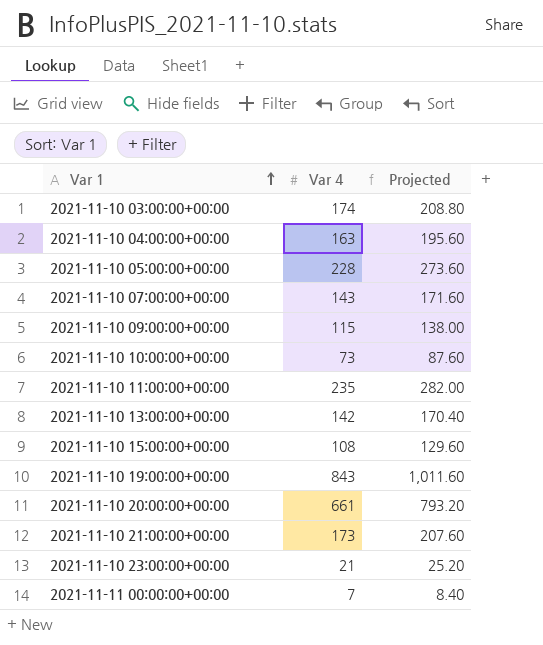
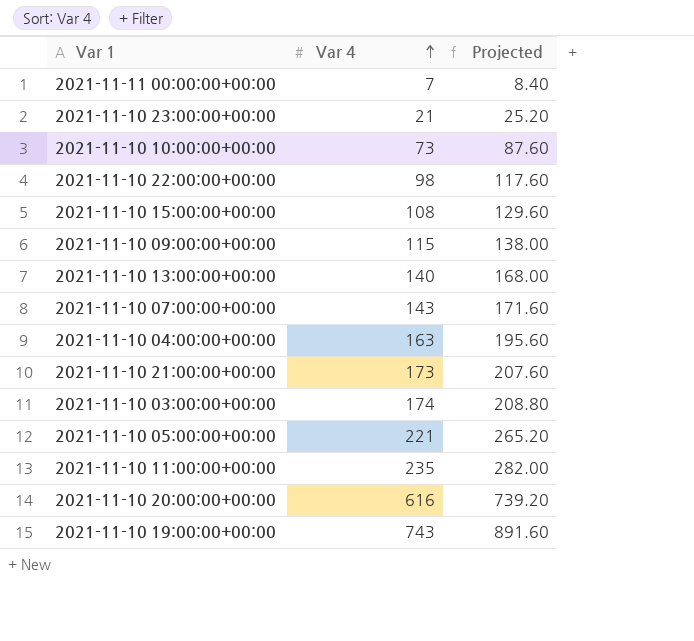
row order: Var 1 ascending -> Var 4 ascending
row 2021-11-10 22:00:00+00:00: none -> 98 | 117.60
2021-11-10 13:00:00+00:00 | Var 4: 142 -> 140
2021-11-10 13:00:00+00:00 | Projected: 170.40 -> 168.00
2021-11-10 05:00:00+00:00 | Var 4: 228 -> 221
2021-11-10 05:00:00+00:00 | Projected: 273.60 -> 265.20
2021-11-10 20:00:00+00:00 | Var 4: 661 -> 616
2021-11-10 20:00:00+00:00 | Projected: 793.20 -> 739.20
2021-11-10 19:00:00+00:00 | Var 4: 843 -> 743
2021-11-10 19:00:00+00:00 | Projected: 1,011.60 -> 891.60

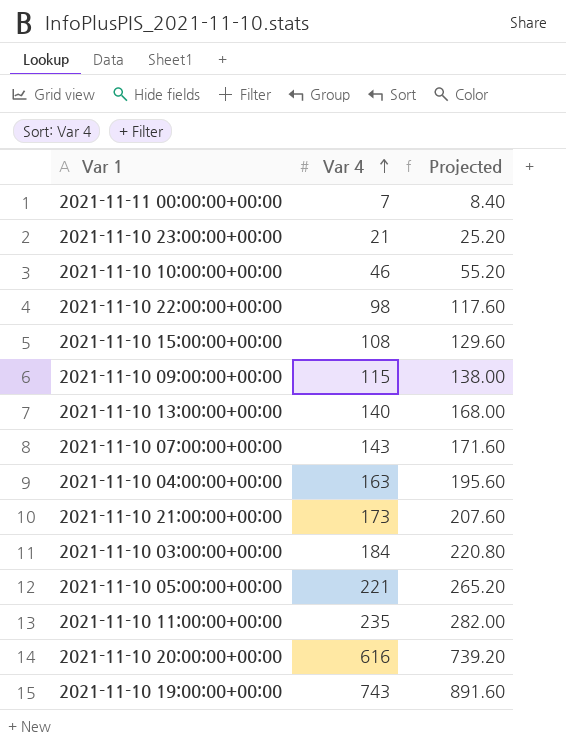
2021-11-10 10:00:00+00:00 | Var 4: 73 -> 46
2021-11-10 10:00:00+00:00 | Projected: 87.60 -> 55.20
2021-11-10 03:00:00+00:00 | Var 4: 174 -> 184
2021-11-10 03:00:00+00:00 | Projected: 208.80 -> 220.80

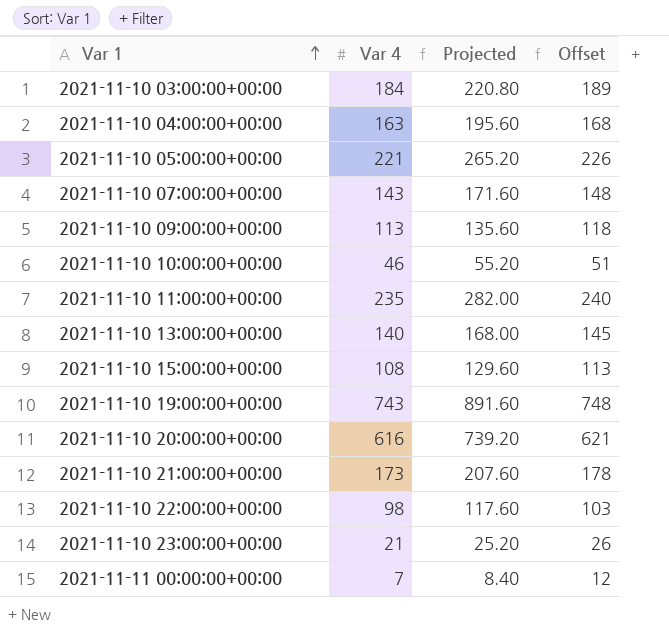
row order: Var 4 ascending -> Var 1 ascending
column Offset | formula: none -> [Var 4] + 5
2021-11-10 09:00:00+00:00 | Var 4: 115 -> 113
2021-11-10 09:00:00+00:00 | Projected: 138.00 -> 135.60

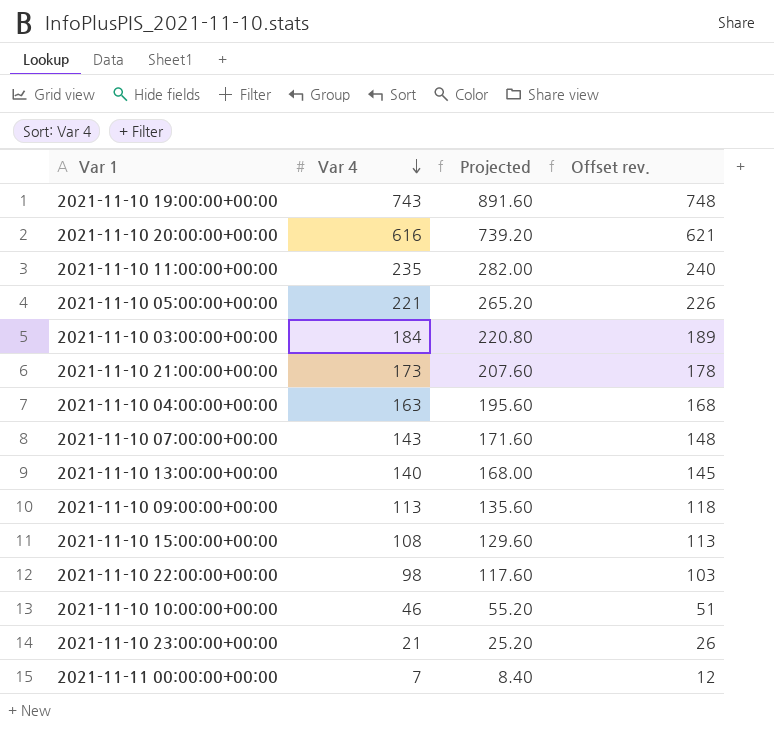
row order: Var 1 ascending -> Var 4 descending
column name: Offset -> Offset rev.

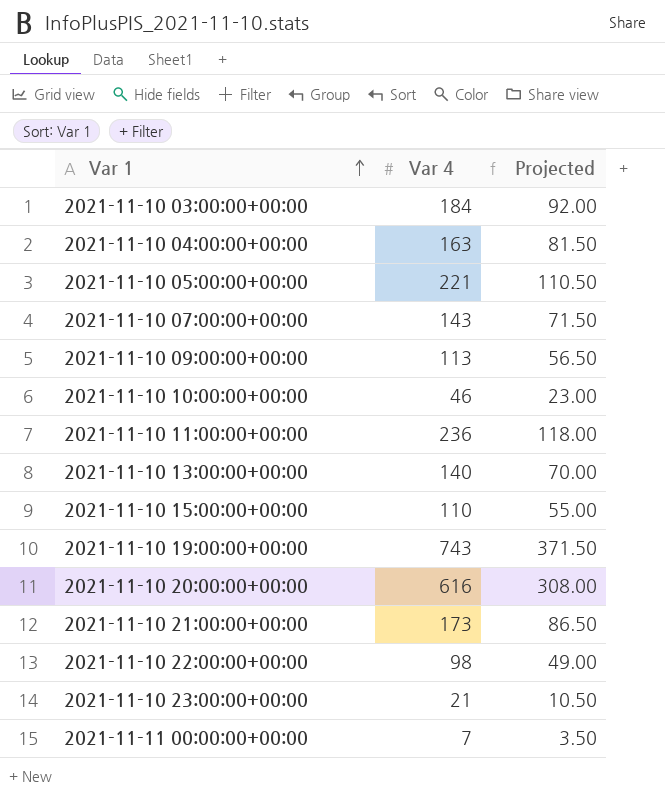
row order: Var 4 descending -> Var 1 ascending
column Offset rev. | formula: [Var 4] + 5 -> none
column Projected | formula: [Var 4] * 1.2 -> [Var 4] * 0.5
2021-11-10 11:00:00+00:00 | Var 4: 235 -> 236
2021-11-10 15:00:00+00:00 | Var 4: 108 -> 110

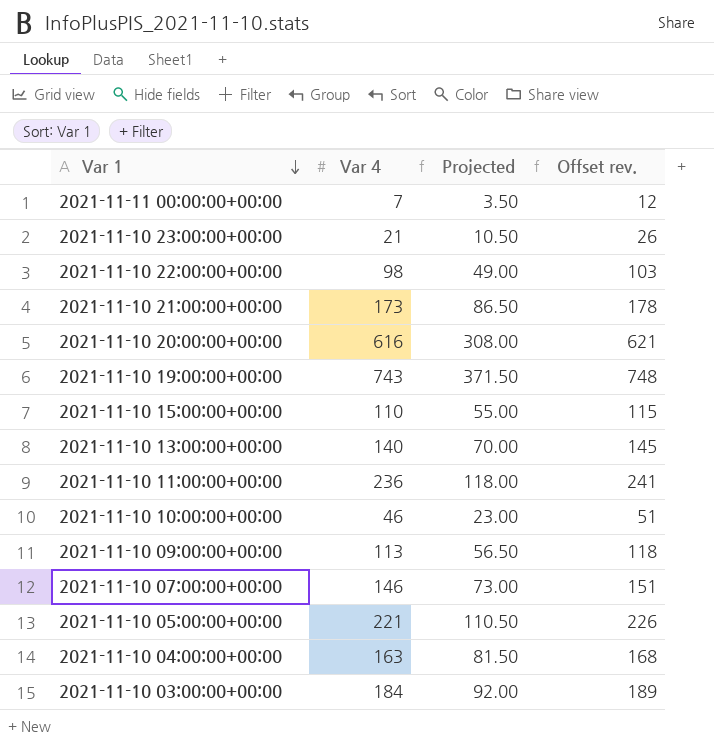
row order: Var 1 ascending -> Var 1 descending
column Offset rev. | formula: none -> [Var 4] + 5
2021-11-10 07:00:00+00:00 | Var 4: 143 -> 146
2021-11-10 07:00:00+00:00 | Projected: 71.50 -> 73.00

